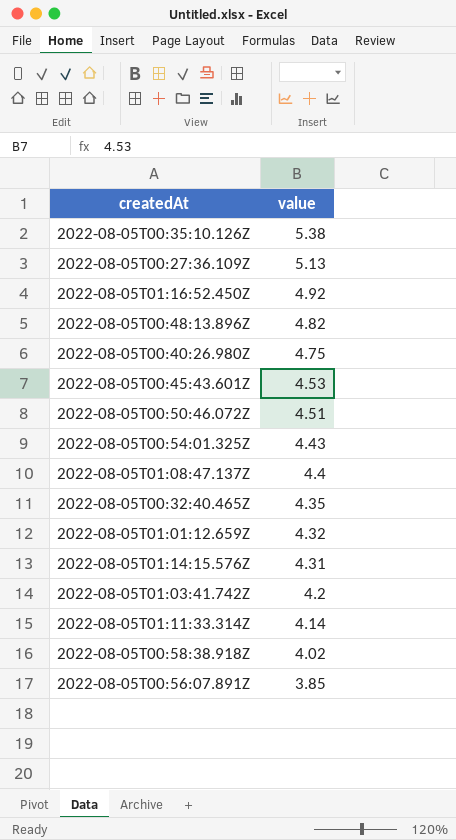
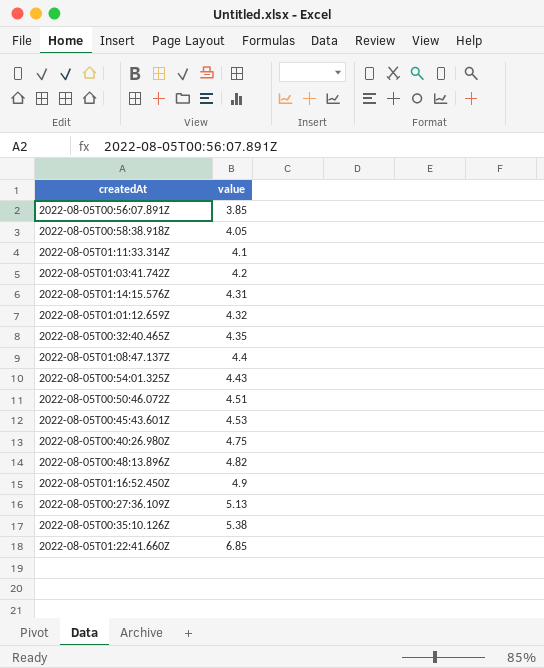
row order: value descending -> value ascending
2022-08-05T00:58:38.918Z | value: 4.02 -> 4.05
2022-08-05T01:11:33.314Z | value: 4.14 -> 4.1
2022-08-05T01:16:52.450Z | value: 4.92 -> 4.9
row 2022-08-05T01:22:41.660Z: none -> 6.85

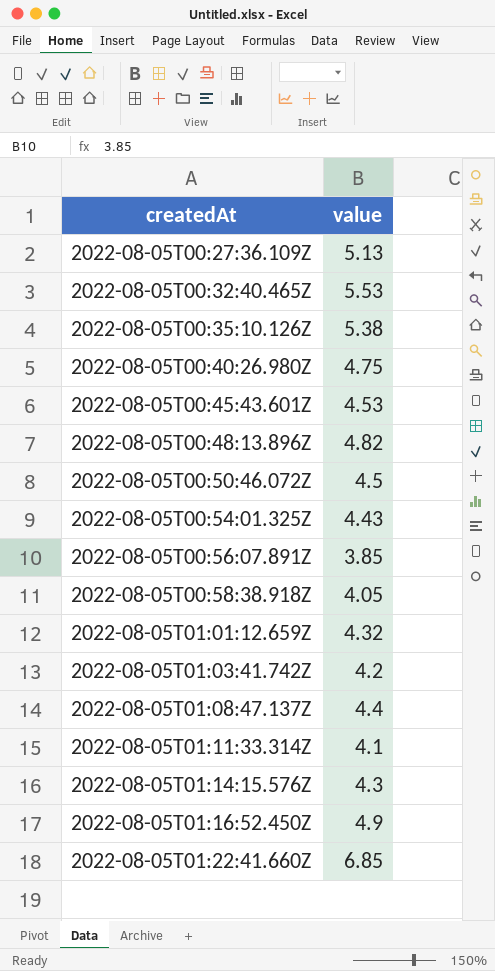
row order: value ascending -> createdAt ascending
2022-08-05T00:32:40.465Z | value: 4.35 -> 5.53
2022-08-05T00:50:46.072Z | value: 4.51 -> 4.5
2022-08-05T01:14:15.576Z | value: 4.31 -> 4.3

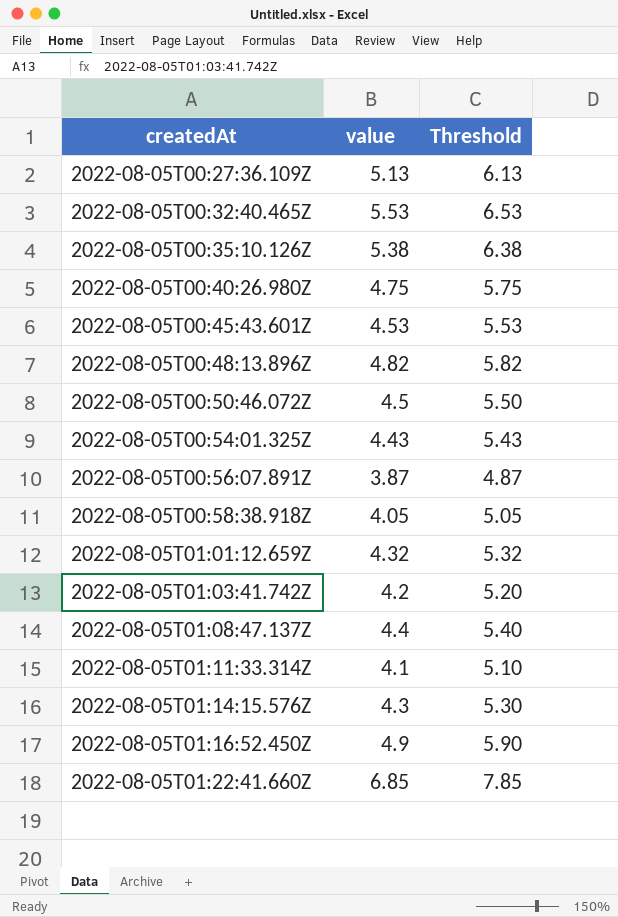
column Threshold | formula: none -> [value] + 1
2022-08-05T00:56:07.891Z | value: 3.85 -> 3.87

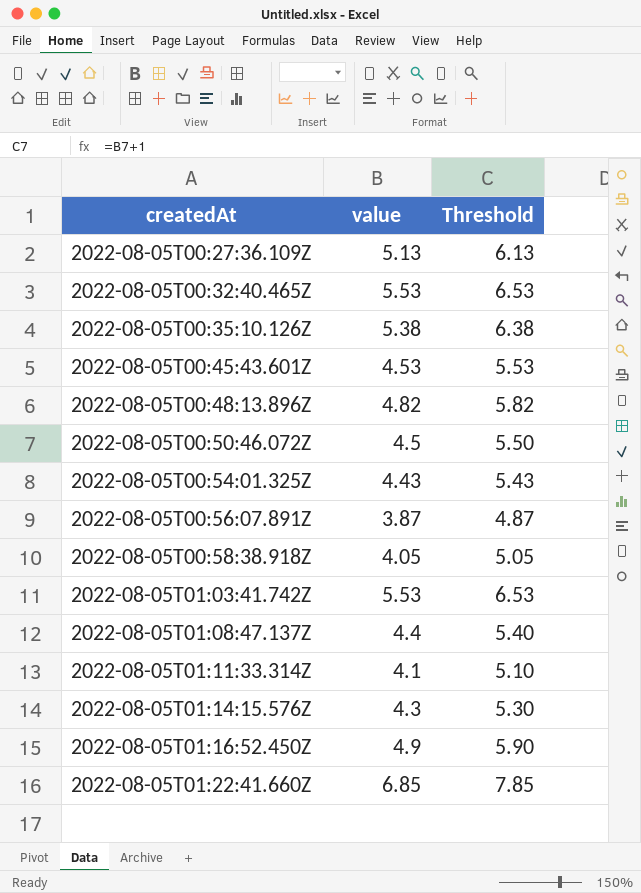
row 2022-08-05T00:40:26.980Z: 4.75 | 5.75 -> none
row 2022-08-05T01:01:12.659Z: 4.32 | 5.32 -> none
2022-08-05T01:03:41.742Z | value: 4.2 -> 5.53
2022-08-05T01:03:41.742Z | Threshold: 5.20 -> 6.53

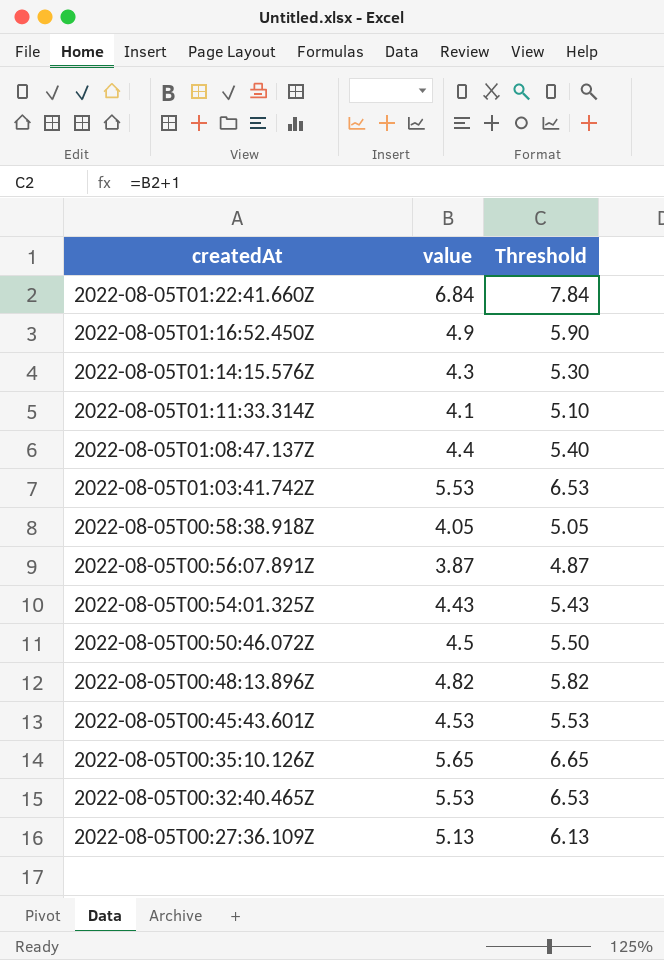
row order: createdAt ascending -> createdAt descending
2022-08-05T01:22:41.660Z | value: 6.85 -> 6.84
2022-08-05T01:22:41.660Z | Threshold: 7.85 -> 7.84
2022-08-05T00:35:10.126Z | value: 5.38 -> 5.65
2022-08-05T00:35:10.126Z | Threshold: 6.38 -> 6.65

